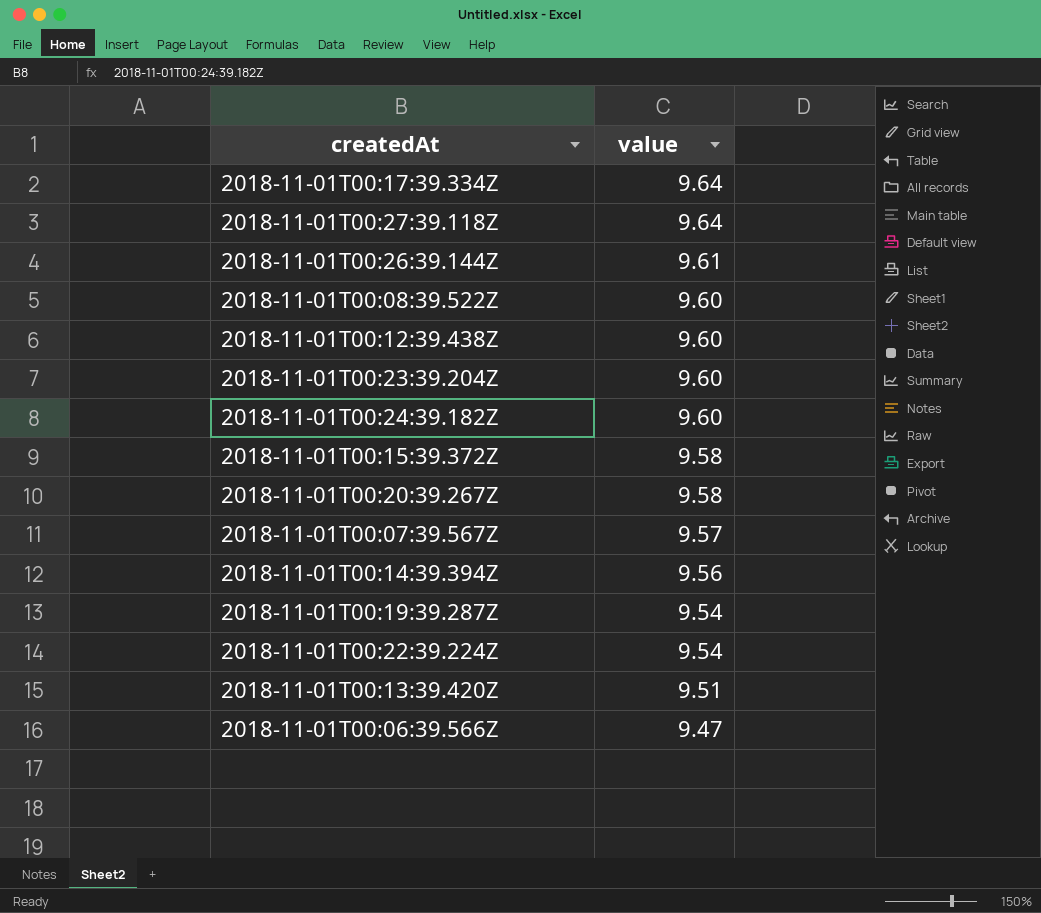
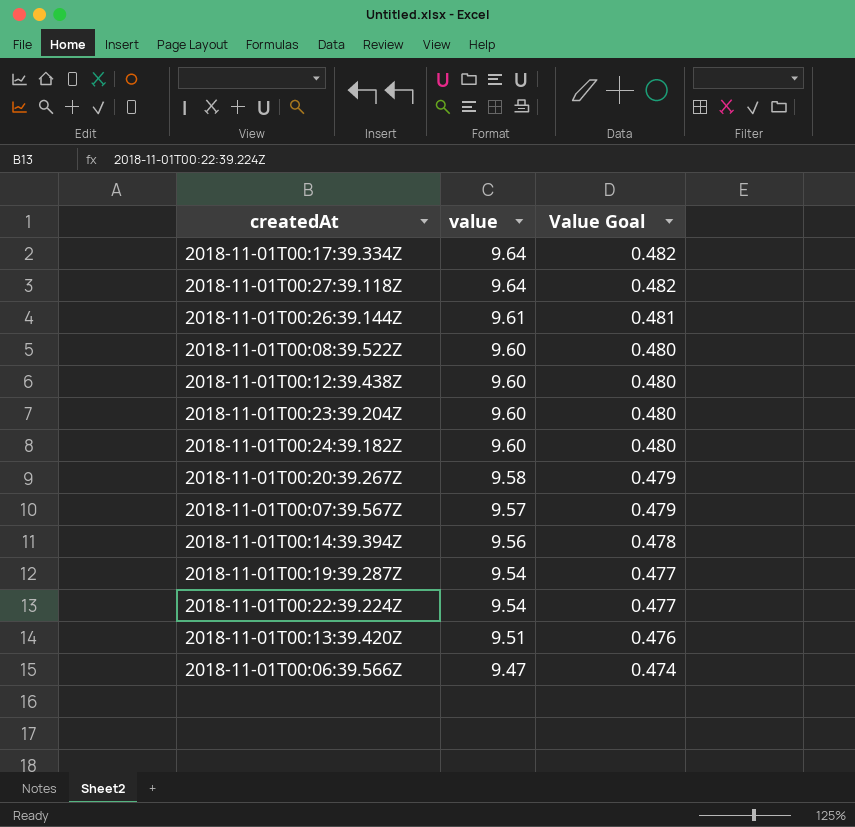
column Value Goal | formula: none -> [value] * 0.05
row 2018-11-01T00:15:39.372Z: 9.58 -> none

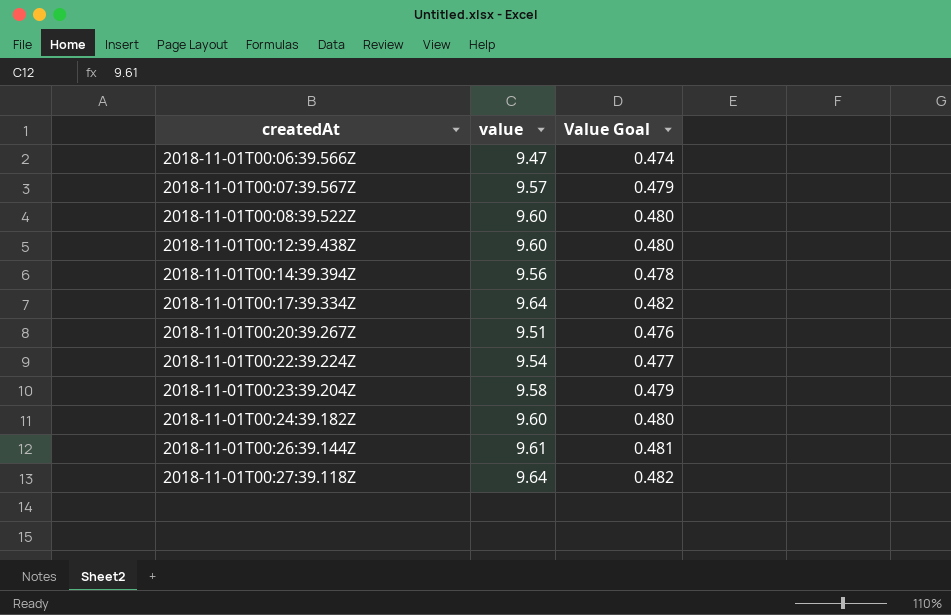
row order: value descending -> createdAt ascending
row 2018-11-01T00:19:39.287Z: 9.54 | 0.477 -> none
row 2018-11-01T00:13:39.420Z: 9.51 | 0.476 -> none
2018-11-01T00:20:39.267Z | value: 9.58 -> 9.51
2018-11-01T00:20:39.267Z | Value Goal: 0.479 -> 0.476
2018-11-01T00:23:39.204Z | value: 9.60 -> 9.58
2018-11-01T00:23:39.204Z | Value Goal: 0.480 -> 0.479

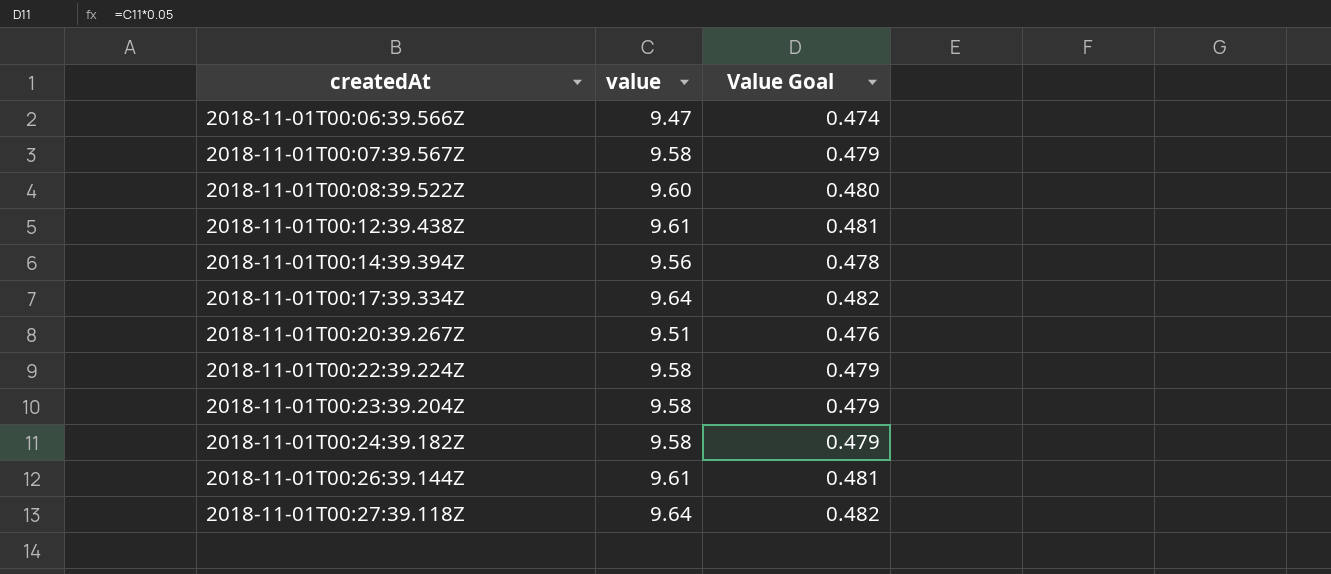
2018-11-01T00:07:39.567Z | value: 9.57 -> 9.58
2018-11-01T00:12:39.438Z | value: 9.60 -> 9.61
2018-11-01T00:12:39.438Z | Value Goal: 0.480 -> 0.481
2018-11-01T00:22:39.224Z | value: 9.54 -> 9.58
2018-11-01T00:22:39.224Z | Value Goal: 0.477 -> 0.479
2018-11-01T00:24:39.182Z | value: 9.60 -> 9.58
2018-11-01T00:24:39.182Z | Value Goal: 0.480 -> 0.479

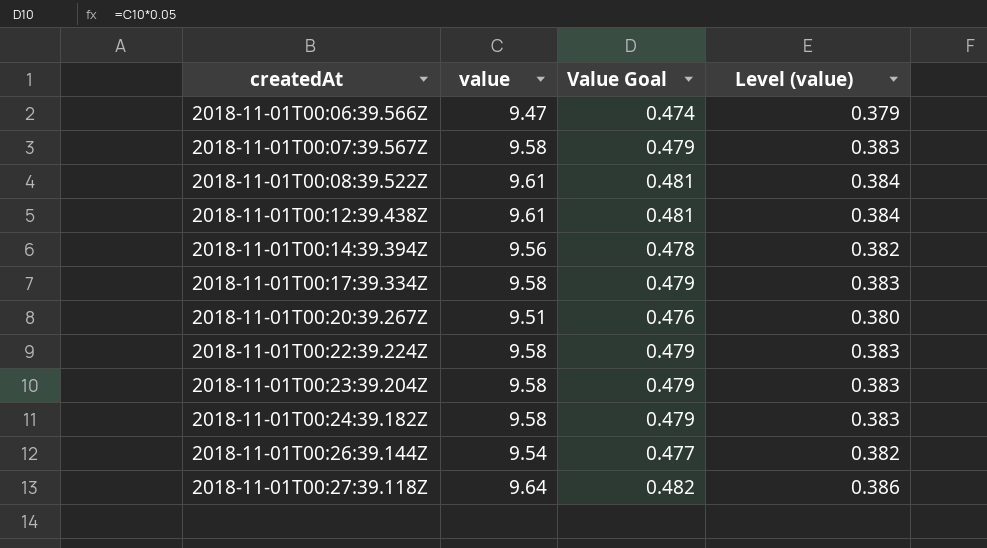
column Level (value) | formula: none -> [value] * 0.04
2018-11-01T00:08:39.522Z | value: 9.60 -> 9.61
2018-11-01T00:08:39.522Z | Value Goal: 0.480 -> 0.481
2018-11-01T00:17:39.334Z | value: 9.64 -> 9.58
2018-11-01T00:17:39.334Z | Value Goal: 0.482 -> 0.479
2018-11-01T00:26:39.144Z | value: 9.61 -> 9.54
2018-11-01T00:26:39.144Z | Value Goal: 0.481 -> 0.477

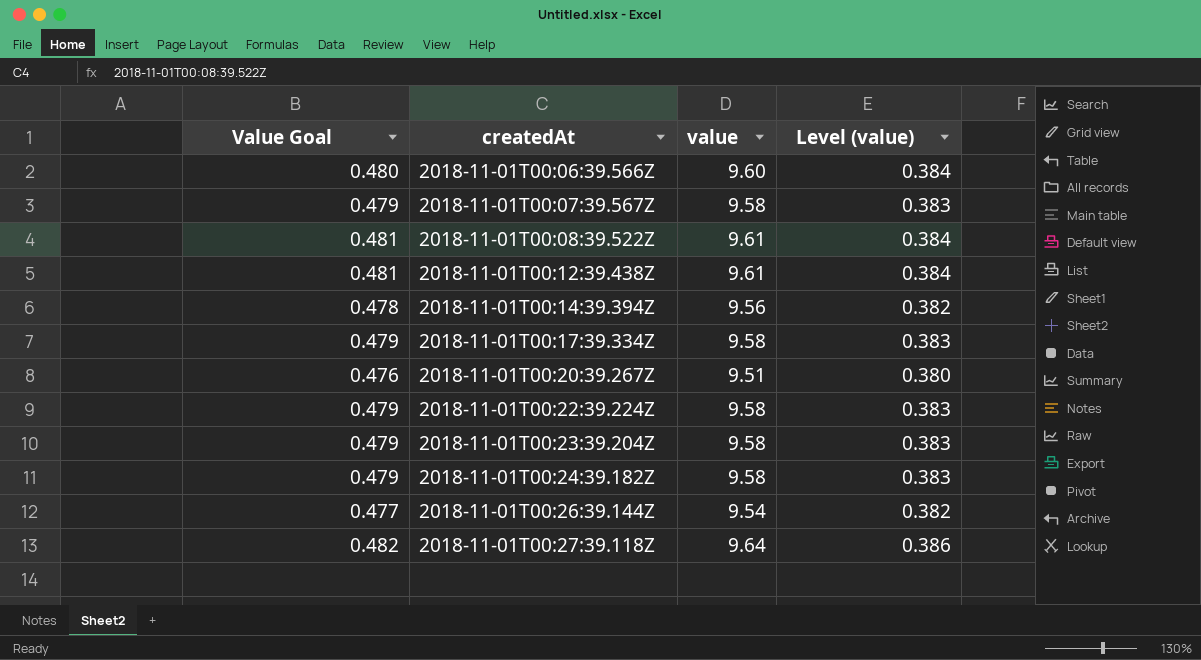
column Value Goal | position: 3 -> 1
2018-11-01T00:06:39.566Z | Value Goal: 0.474 -> 0.480
2018-11-01T00:06:39.566Z | value: 9.47 -> 9.60
2018-11-01T00:06:39.566Z | Level (value): 0.379 -> 0.384

